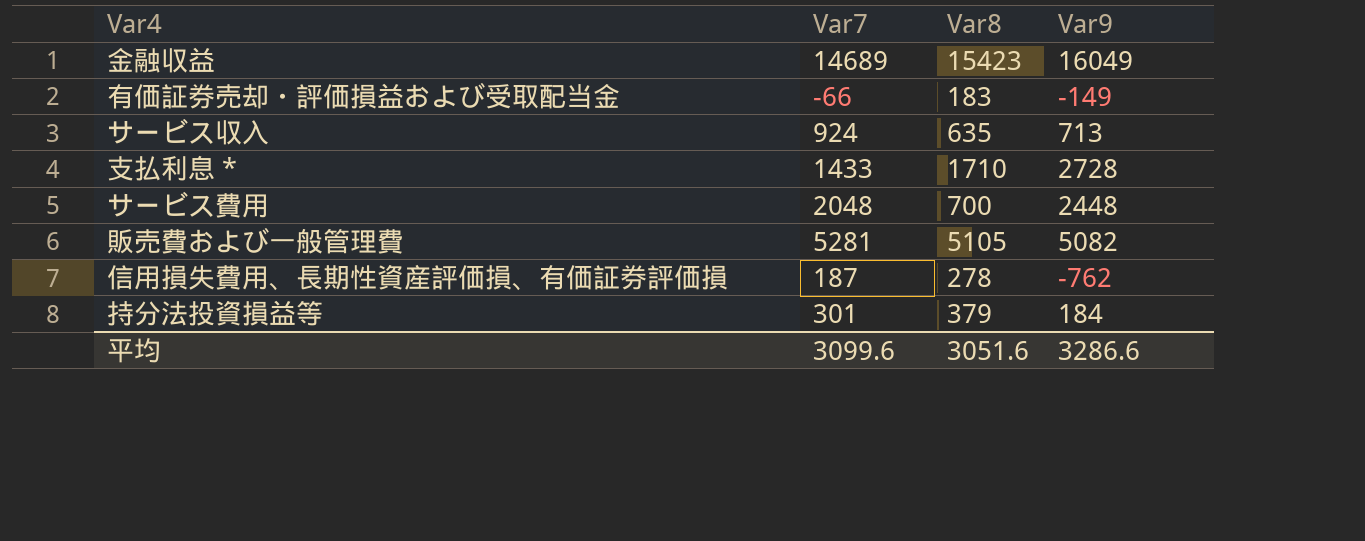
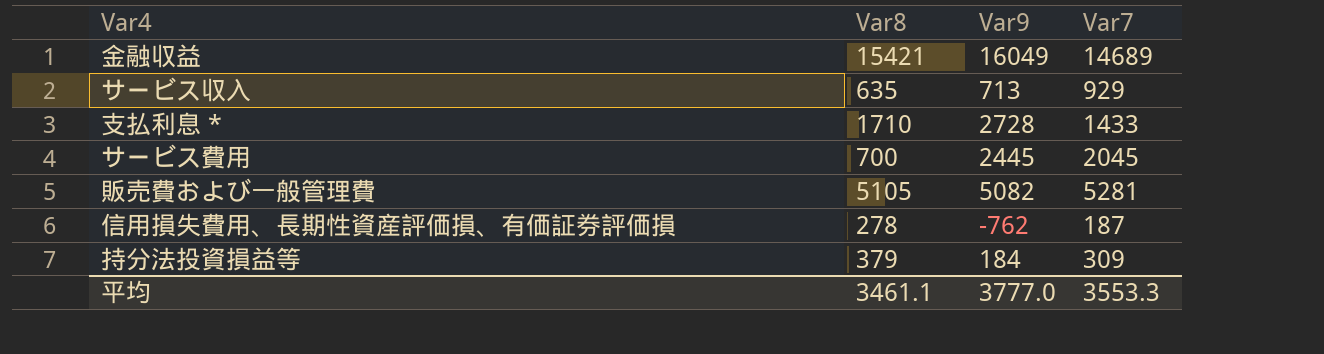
column Var7 | position: 2 -> 4
row 有価証券売却・評価損益および受取配当金: -66 | 183 | -149 -> none
金融収益 | Var8: 15423 -> 15421
サービス収入 | Var7: 924 -> 929
サービス費用 | Var9: 2448 -> 2445
サービス費用 | Var7: 2048 -> 2045
持分法投資損益等 | Var7: 301 -> 309
平均 | Var8: 3051.6 -> 3461.1
平均 | Var9: 3286.6 -> 3777.0
平均 | Var7: 3099.6 -> 3553.3

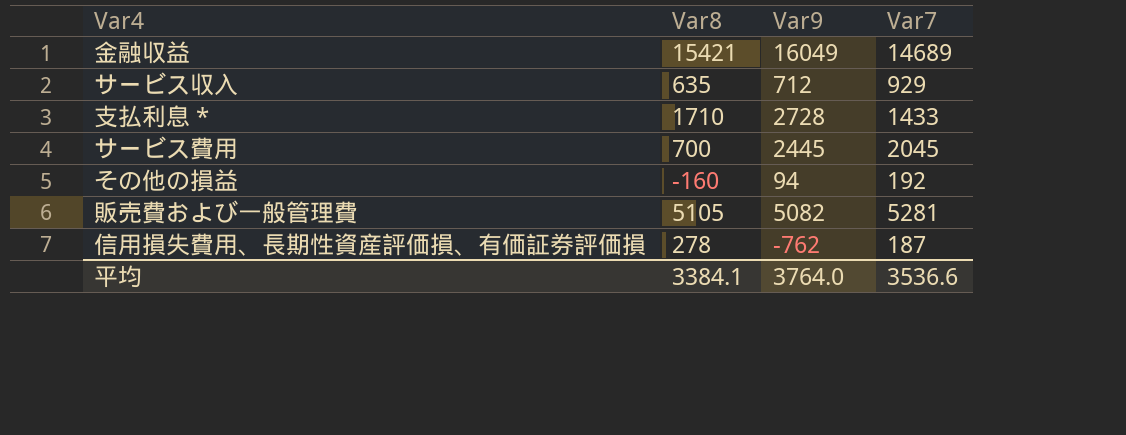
row 持分法投資損益等: 379 | 184 | 309 -> none
サービス収入 | Var9: 713 -> 712
row その他の損益: none -> -160 | 94 | 192
平均 | Var8: 3461.1 -> 3384.1
平均 | Var9: 3777.0 -> 3764.0
平均 | Var7: 3553.3 -> 3536.6

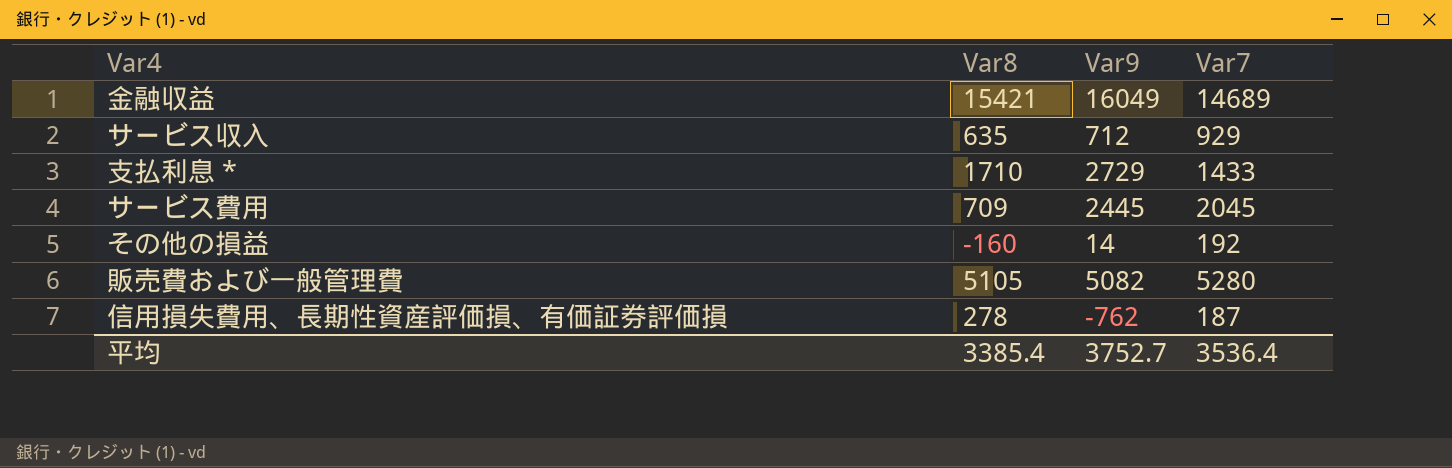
支払利息 * | Var9: 2728 -> 2729
サービス費用 | Var8: 700 -> 709
その他の損益 | Var9: 94 -> 14
販売費および一般管理費 | Var7: 5281 -> 5280
平均 | Var8: 3384.1 -> 3385.4
平均 | Var9: 3764.0 -> 3752.7
平均 | Var7: 3536.6 -> 3536.4

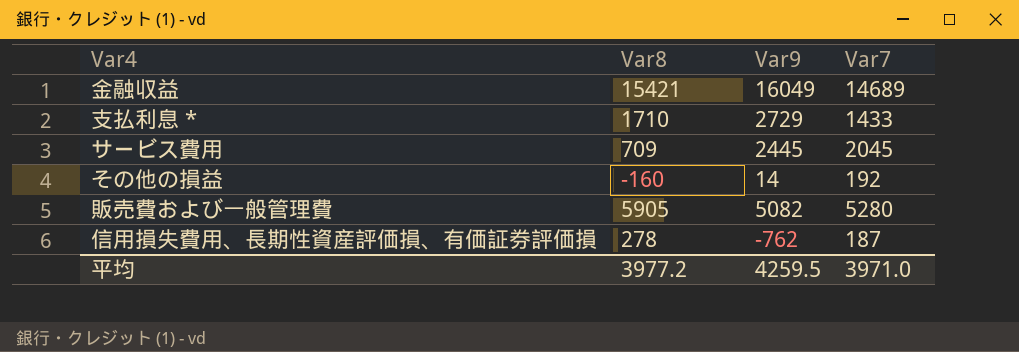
row サービス収入: 635 | 712 | 929 -> none
販売費および一般管理費 | Var8: 5105 -> 5905
平均 | Var8: 3385.4 -> 3977.2
平均 | Var9: 3752.7 -> 4259.5
平均 | Var7: 3536.4 -> 3971.0

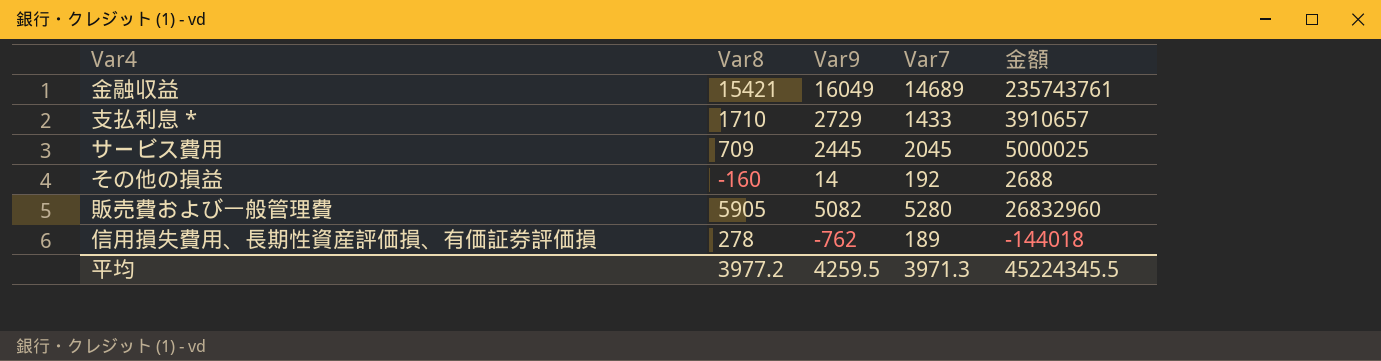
column 金額 | formula: none -> [Var9] * [Var7]
信用損失費用、長期性資産評価損、有価証券評価損 | Var7: 187 -> 189
平均 | Var7: 3971.0 -> 3971.3

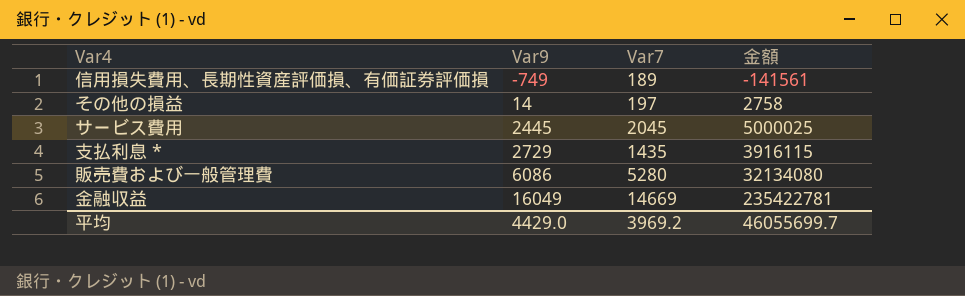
row order: none -> Var9 ascending
column Var8 | position: 2 -> none
信用損失費用、長期性資産評価損、有価証券評価損 | Var9: -762 -> -749
信用損失費用、長期性資産評価損、有価証券評価損 | 金額: -144018 -> -141561
その他の損益 | Var7: 192 -> 197
その他の損益 | 金額: 2688 -> 2758
支払利息 * | Var7: 1433 -> 1435
支払利息 * | 金額: 3910657 -> 3916115
販売費および一般管理費 | Var9: 5082 -> 6086
販売費および一般管理費 | 金額: 26832960 -> 32134080
金融収益 | Var7: 14689 -> 14669
金融収益 | 金額: 235743761 -> 235422781
平均 | Var9: 4259.5 -> 4429.0
平均 | Var7: 3971.3 -> 3969.2
平均 | 金額: 45224345.5 -> 46055699.7

